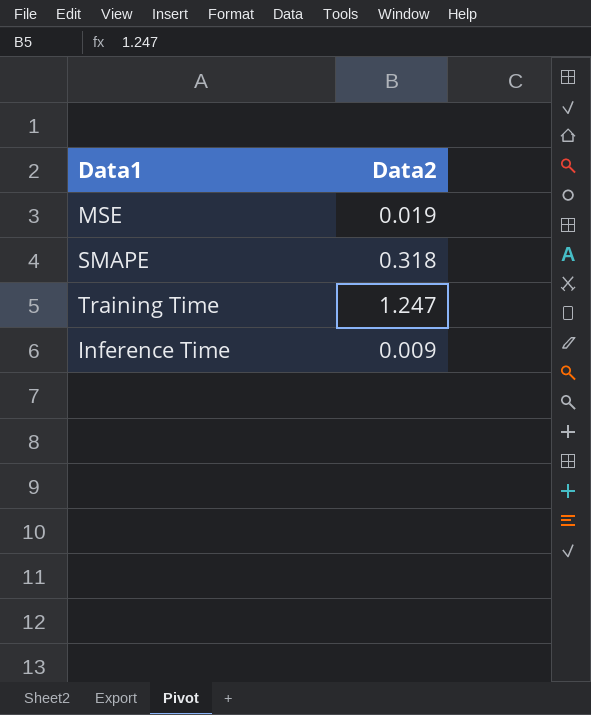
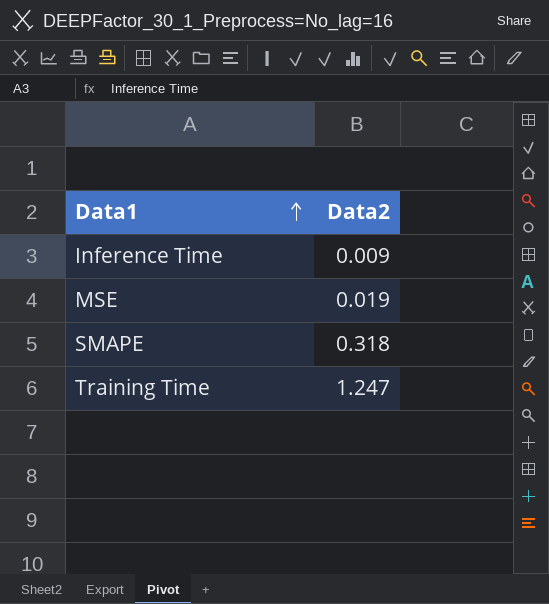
row order: none -> Data1 ascending

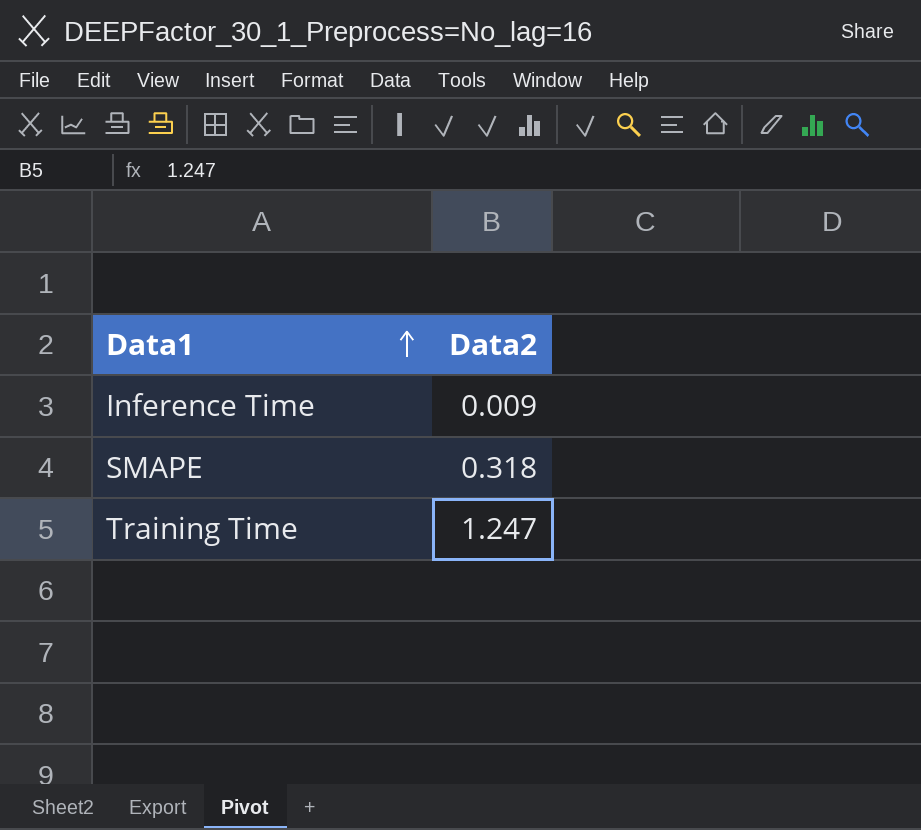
row MSE: 0.019 -> none

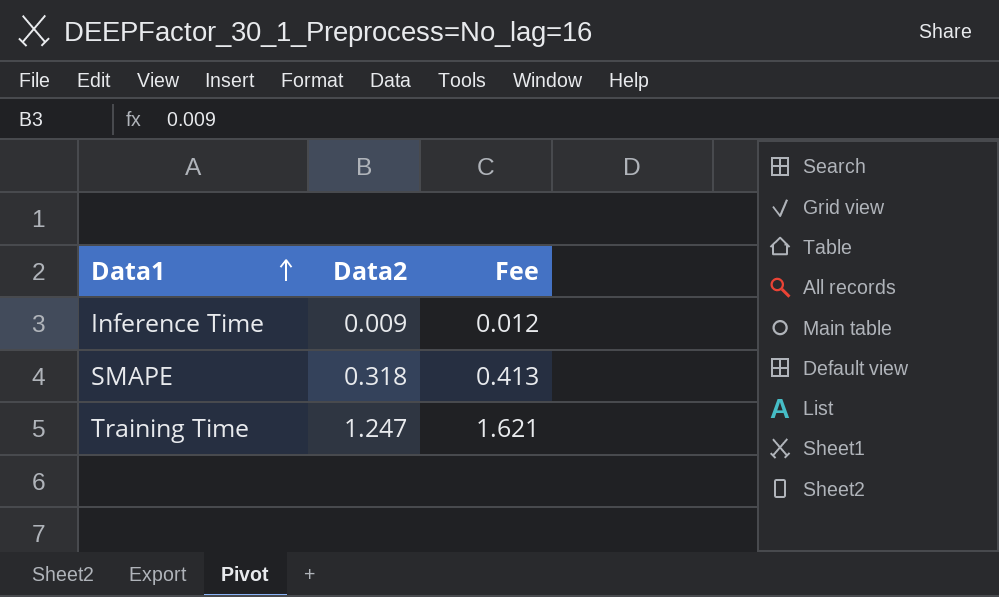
column Fee | formula: none -> [Data2] * 1.3

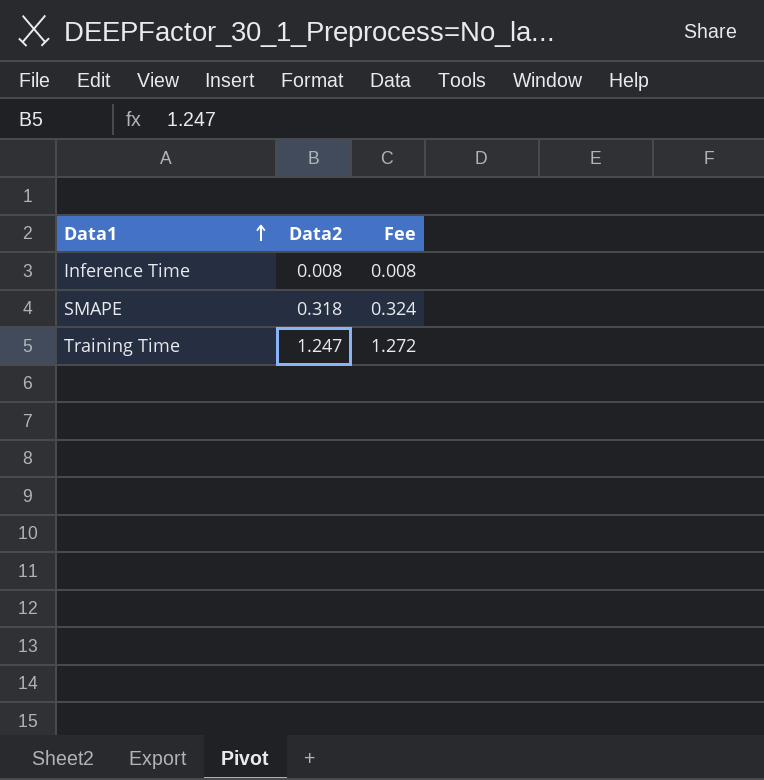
column Fee | formula: [Data2] * 1.3 -> [Data2] * 1.02
Inference Time | Data2: 0.009 -> 0.008

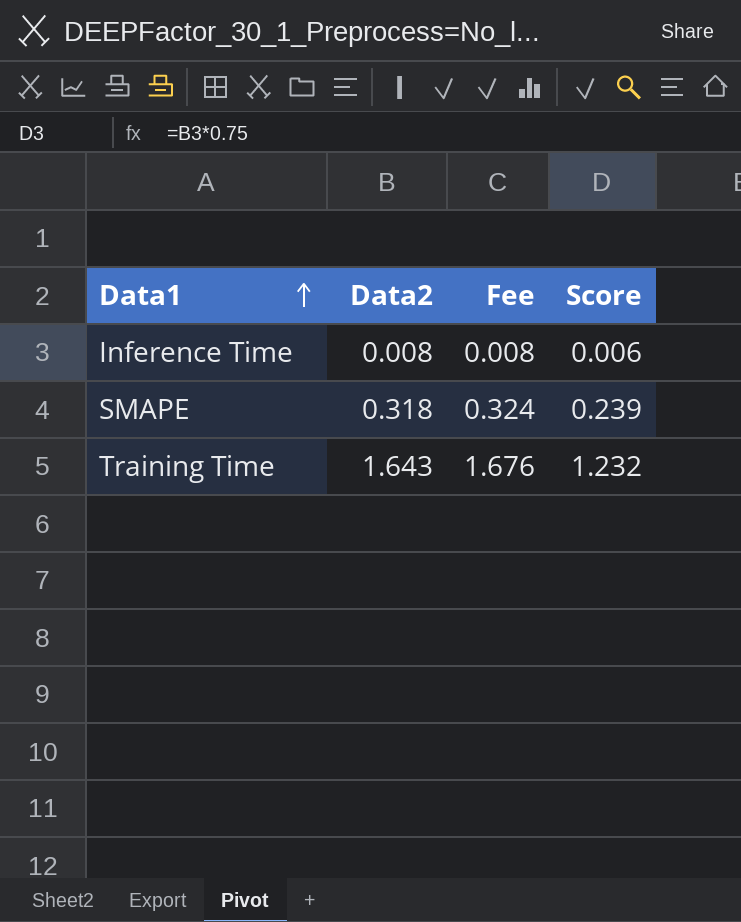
column Score | formula: none -> [Data2] * 0.75
Training Time | Data2: 1.247 -> 1.643
Training Time | Fee: 1.272 -> 1.676

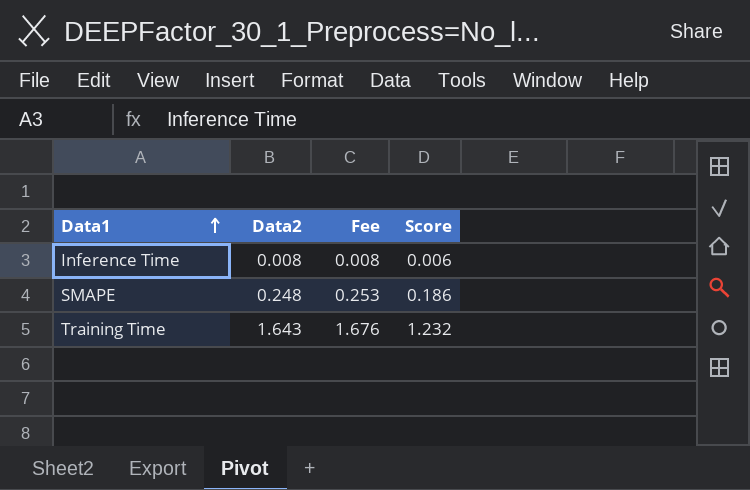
SMAPE | Data2: 0.318 -> 0.248
SMAPE | Fee: 0.324 -> 0.253
SMAPE | Score: 0.239 -> 0.186

